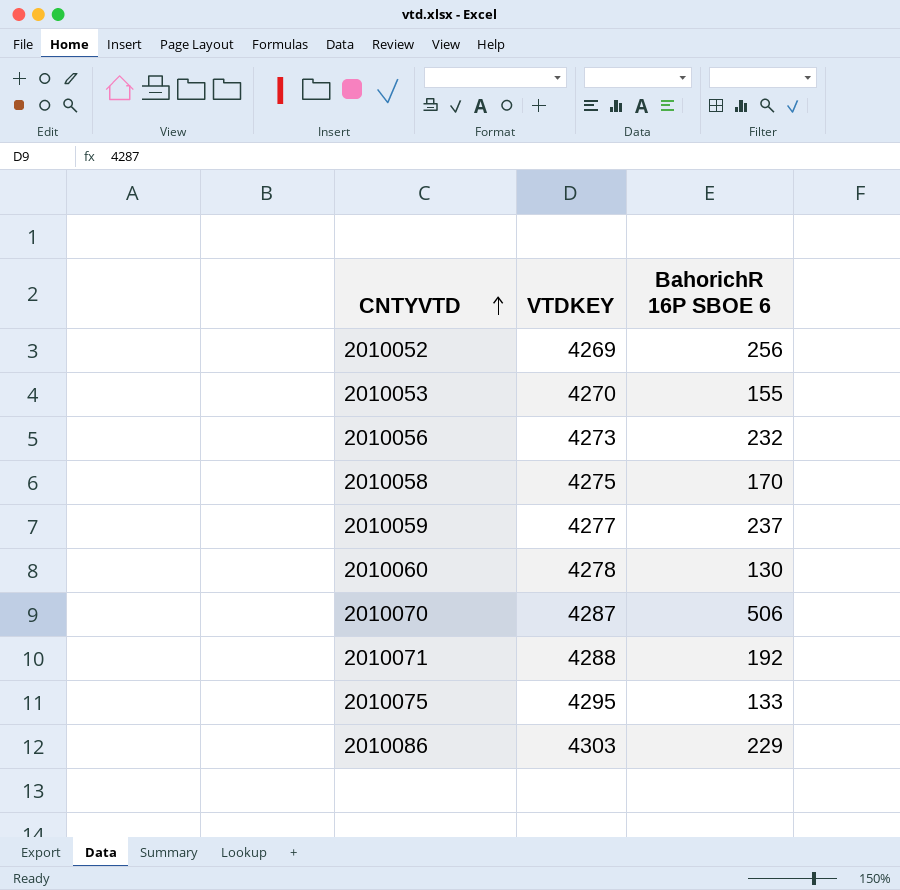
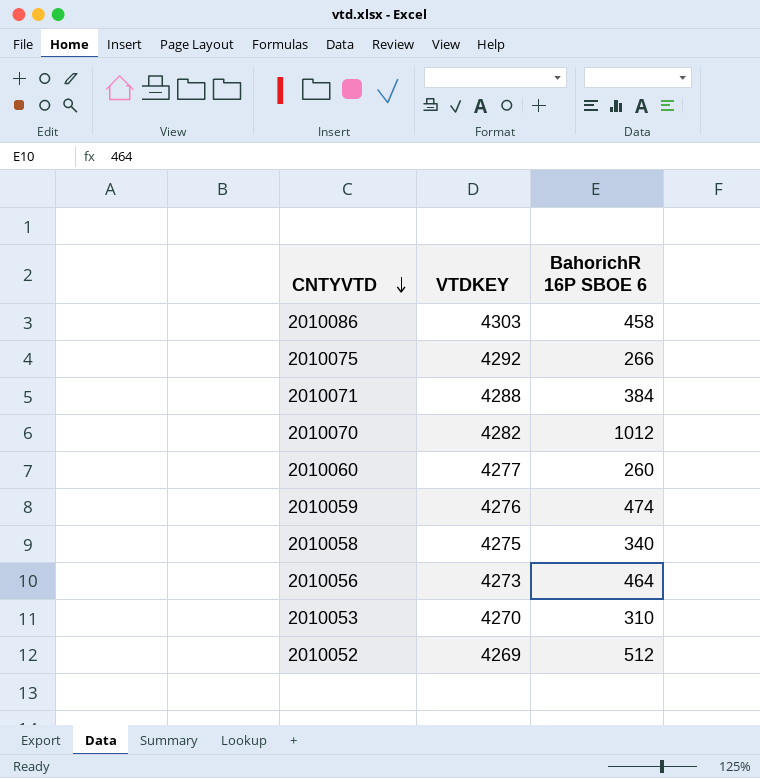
row order: CNTYVTD ascending -> CNTYVTD descending
2010086 | BahorichR 16P SBOE 6: 229 -> 458
2010075 | VTDKEY: 4295 -> 4292
2010075 | BahorichR 16P SBOE 6: 133 -> 266
2010071 | BahorichR 16P SBOE 6: 192 -> 384
2010070 | VTDKEY: 4287 -> 4282
2010070 | BahorichR 16P SBOE 6: 506 -> 1012
2010060 | VTDKEY: 4278 -> 4277
2010060 | BahorichR 16P SBOE 6: 130 -> 260
2010059 | VTDKEY: 4277 -> 4276
2010059 | BahorichR 16P SBOE 6: 237 -> 474
2010058 | BahorichR 16P SBOE 6: 170 -> 340
2010056 | BahorichR 16P SBOE 6: 232 -> 464
2010053 | BahorichR 16P SBOE 6: 155 -> 310
2010052 | BahorichR 16P SBOE 6: 256 -> 512

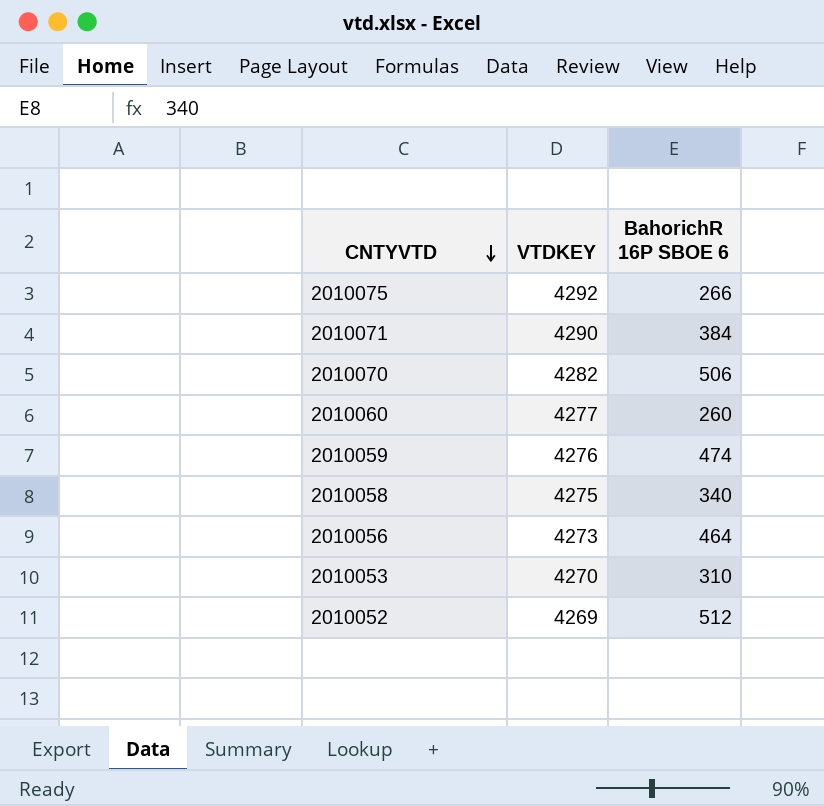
row 2010086: 4303 | 458 -> none
2010071 | VTDKEY: 4288 -> 4290
2010070 | BahorichR 16P SBOE 6: 1012 -> 506

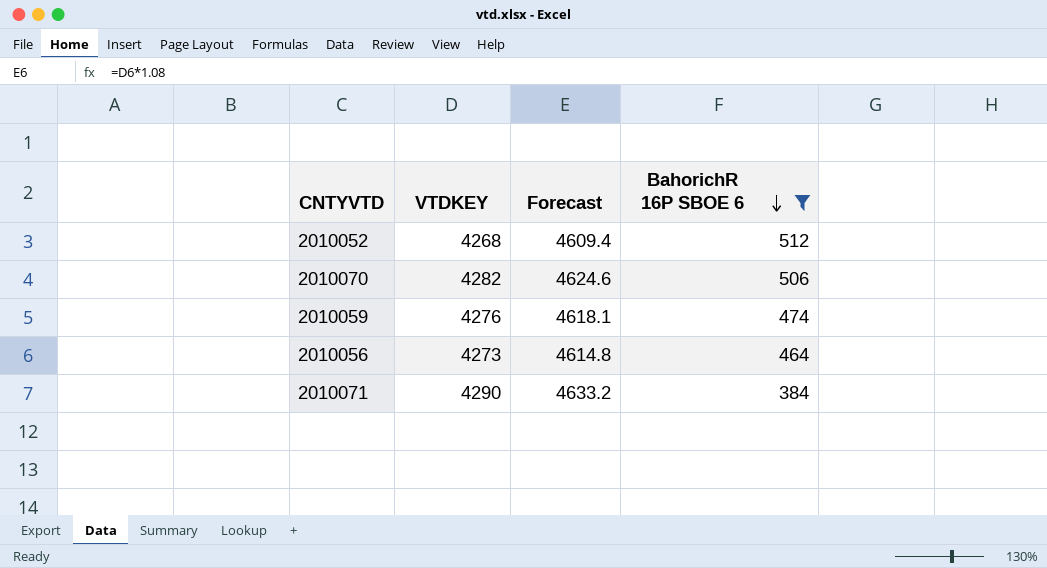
filter: none -> BahorichR 16P SBOE 6 >= 384
row order: CNTYVTD descending -> BahorichR 16P SBOE 6 descending
column Forecast | formula: none -> [VTDKEY] * 1.08
2010052 | VTDKEY: 4269 -> 4268

